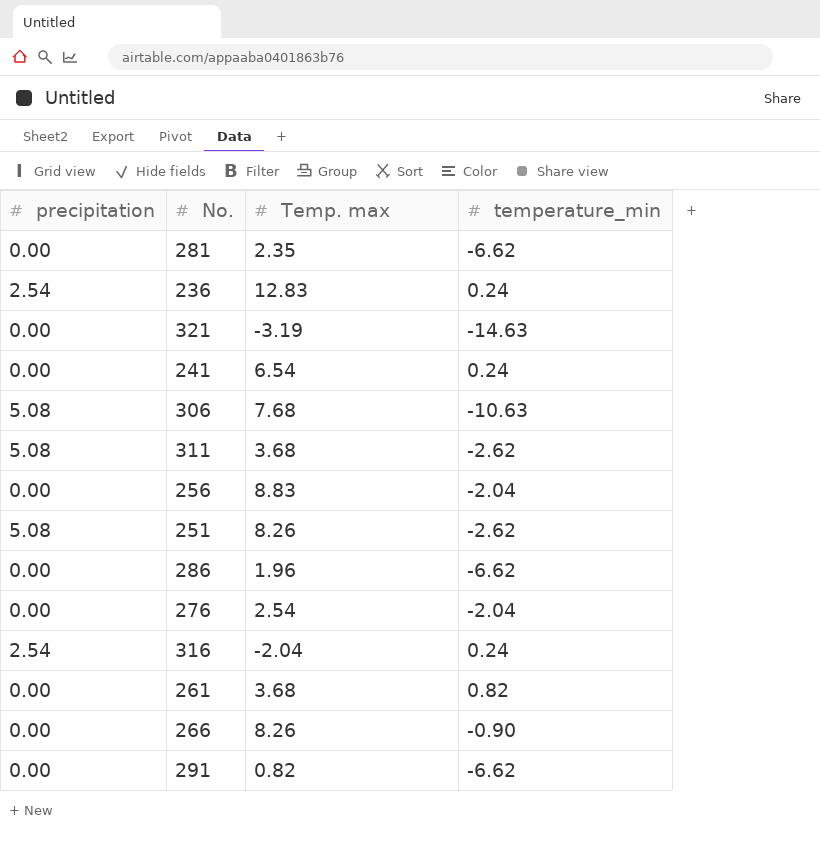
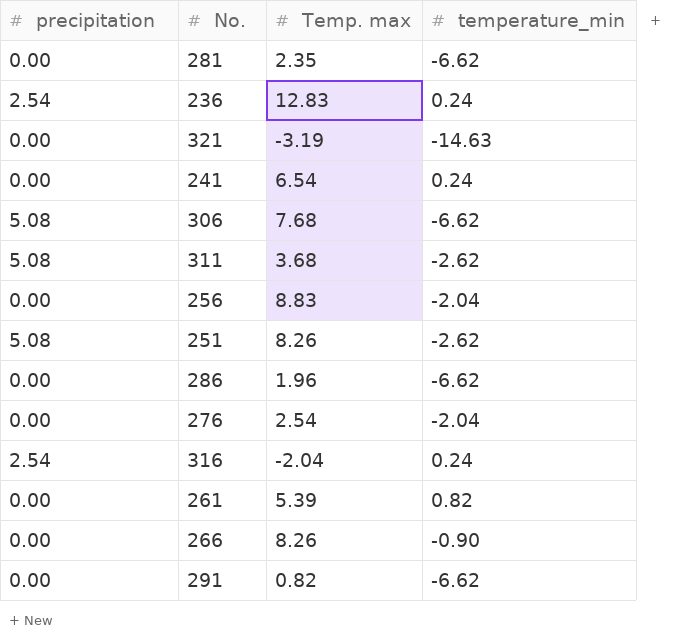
306 | temperature_min: -10.63 -> -6.62
261 | Temp. max: 3.68 -> 5.39

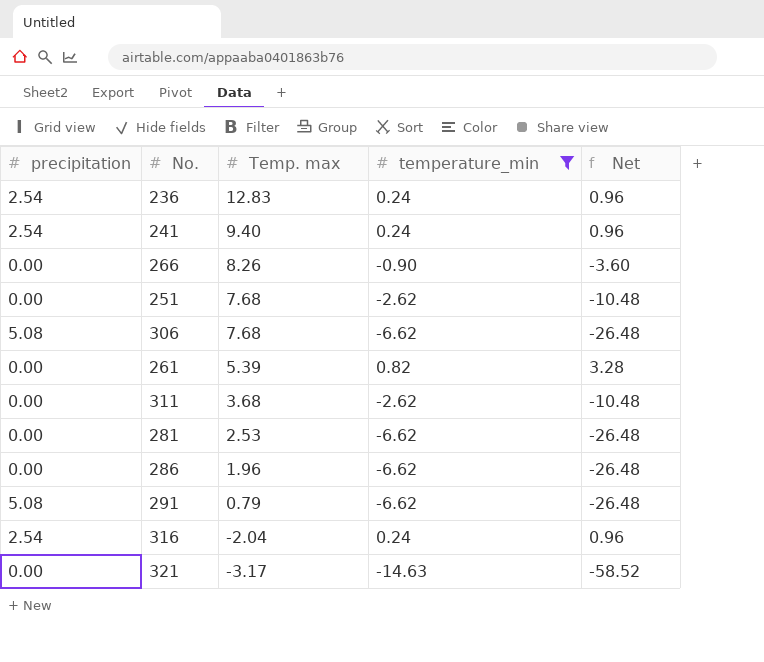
filter: none -> temperature_min != -2.04
row order: none -> Temp. max descending
column Net | formula: none -> [temperature_min] * 4
241 | precipitation: 0.00 -> 2.54
241 | Temp. max: 6.54 -> 9.40
251 | precipitation: 5.08 -> 0.00
251 | Temp. max: 8.26 -> 7.68
311 | precipitation: 5.08 -> 0.00
281 | Temp. max: 2.35 -> 2.53
291 | precipitation: 0.00 -> 5.08
291 | Temp. max: 0.82 -> 0.79
321 | Temp. max: -3.19 -> -3.17

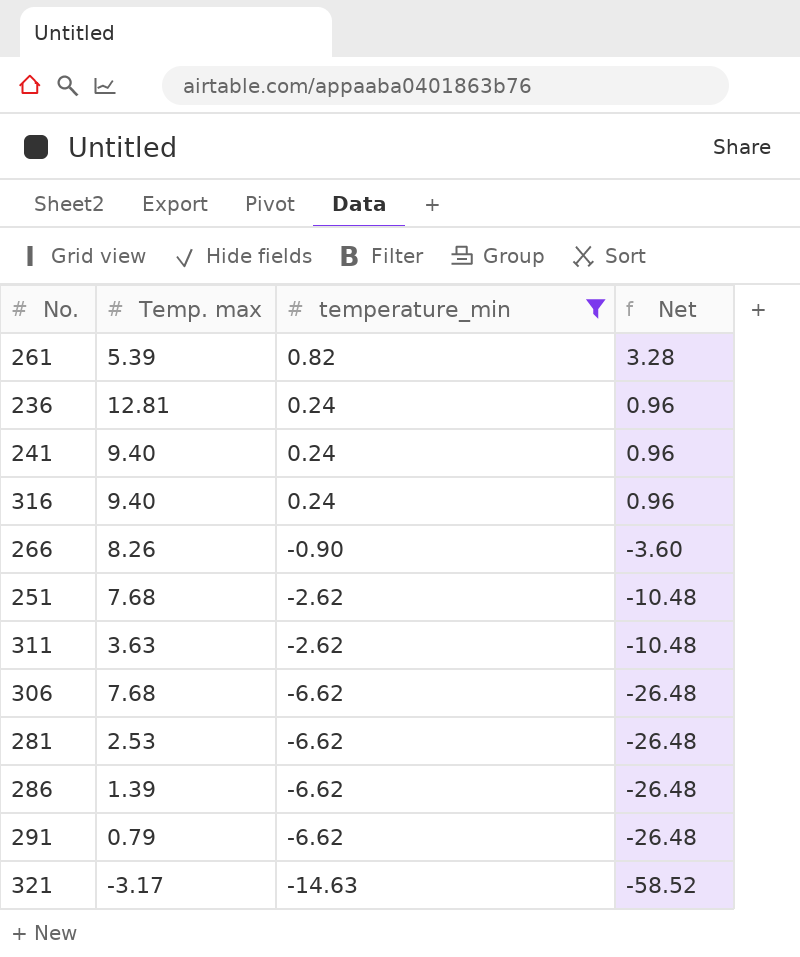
row order: Temp. max descending -> temperature_min descending
column precipitation | position: 1 -> none
236 | Temp. max: 12.83 -> 12.81
316 | Temp. max: -2.04 -> 9.40
311 | Temp. max: 3.68 -> 3.63
286 | Temp. max: 1.96 -> 1.39

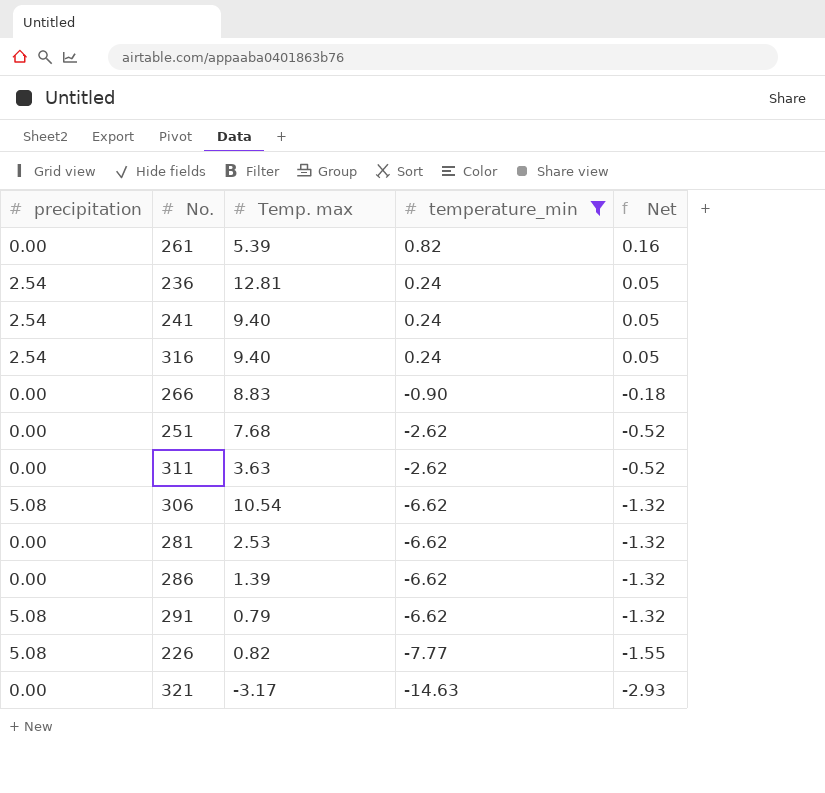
column precipitation | position: none -> 1
column Net | formula: [temperature_min] * 4 -> [temperature_min] * 0.2
266 | Temp. max: 8.26 -> 8.83
306 | Temp. max: 7.68 -> 10.54
row 226: none -> 5.08 | 0.82 | -7.77 | -1.55

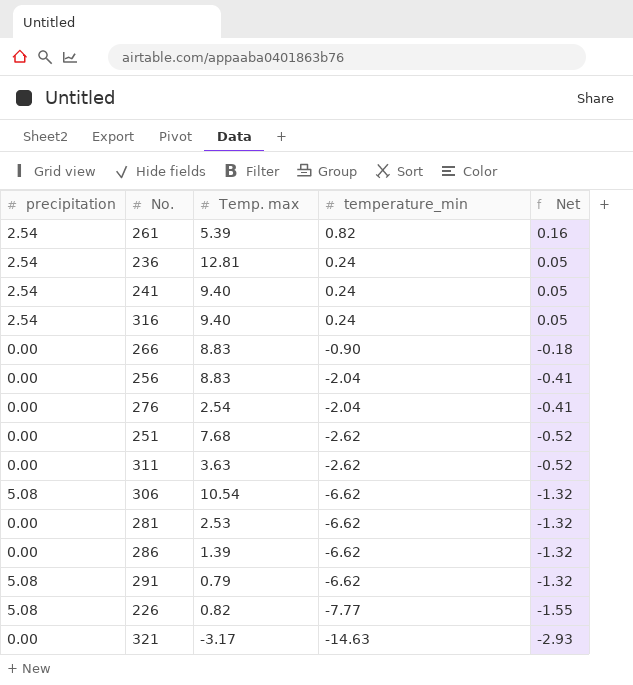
filter: temperature_min != -2.04 -> none
261 | precipitation: 0.00 -> 2.54

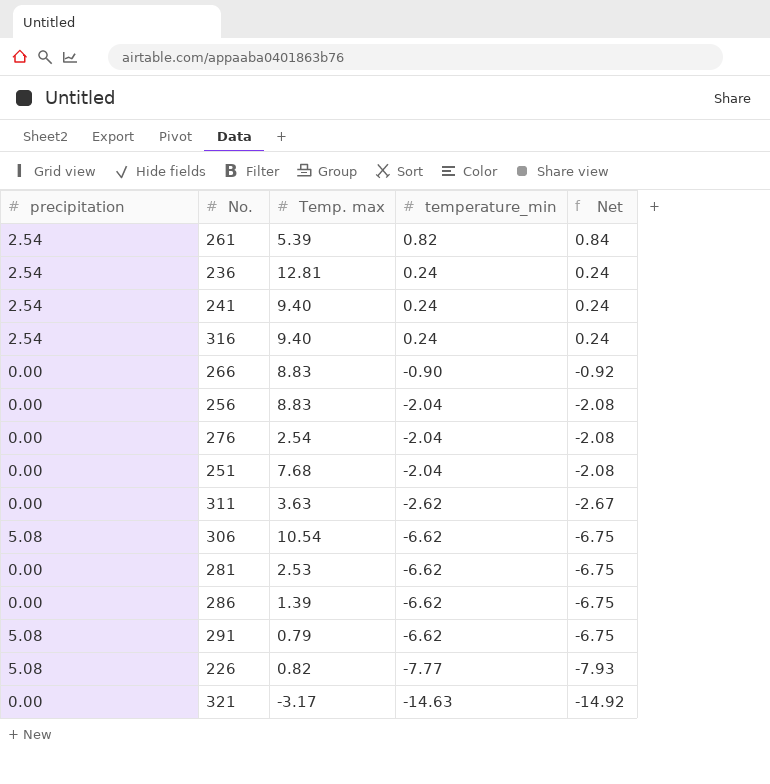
column Net | formula: [temperature_min] * 0.2 -> [temperature_min] * 1.02
251 | temperature_min: -2.62 -> -2.04

